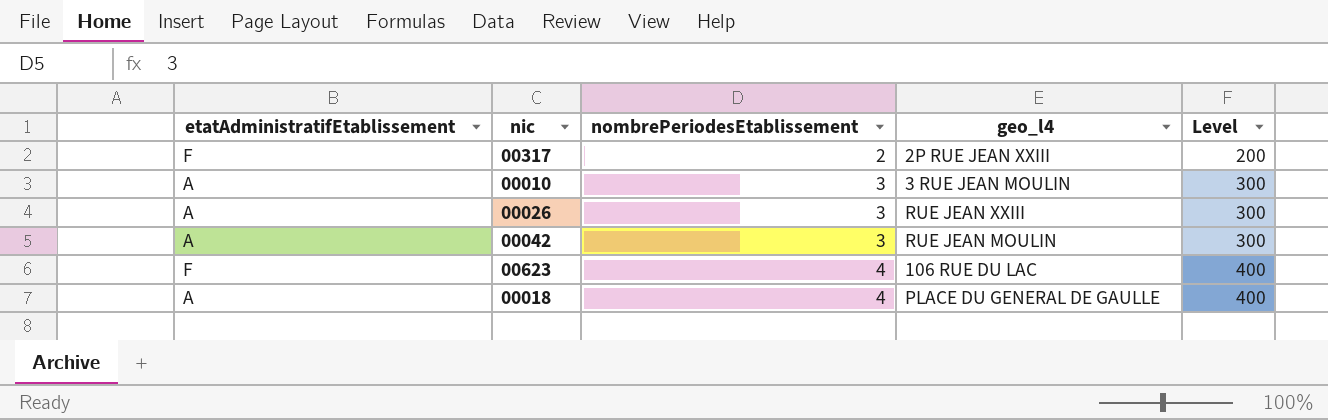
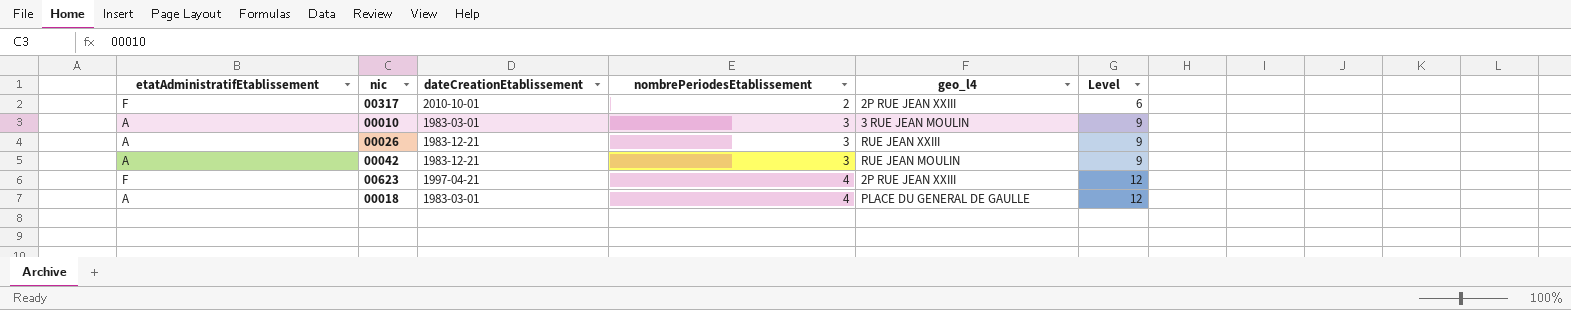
column dateCreationEtablissement | position: none -> 3
column Level | formula: [nombrePeriodesEtablissement] * 100 -> [nombrePeriodesEtablissement] * 3
00623 | geo_l4: 106 RUE DU LAC -> 2P RUE JEAN XXIII

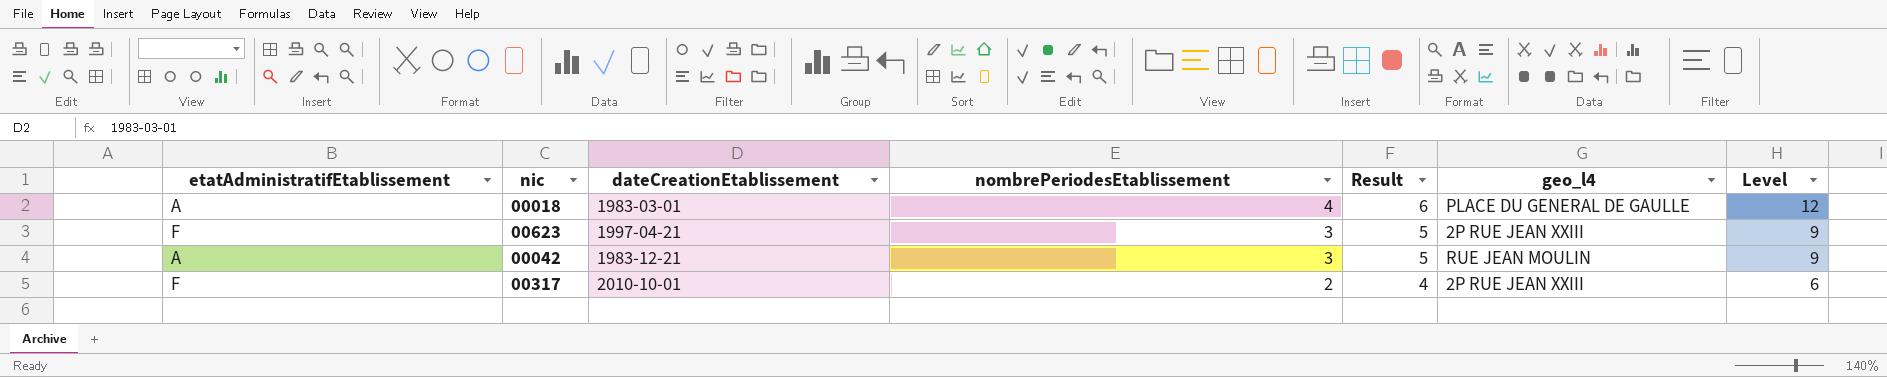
row order: nombrePeriodesEtablissement ascending -> nombrePeriodesEtablissement descending
column Result | formula: none -> [nombrePeriodesEtablissement] + 2
row 00010: A | 1983-03-01 | 3 | 3 RUE JEAN MOULIN | 9 -> none
row 00026: A | 1983-12-21 | 3 | RUE JEAN XXIII | 9 -> none
00623 | nombrePeriodesEtablissement: 4 -> 3
00623 | Level: 12 -> 9

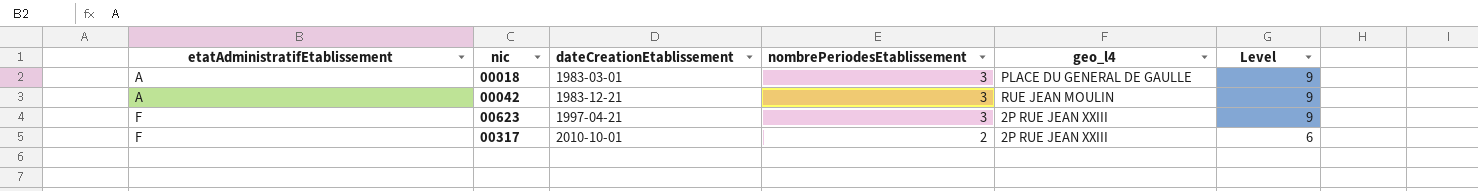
row order: nombrePeriodesEtablissement descending -> etatAdministratifEtablissement ascending
column Result | formula: [nombrePeriodesEtablissement] + 2 -> none
00018 | nombrePeriodesEtablissement: 4 -> 3
00018 | Level: 12 -> 9

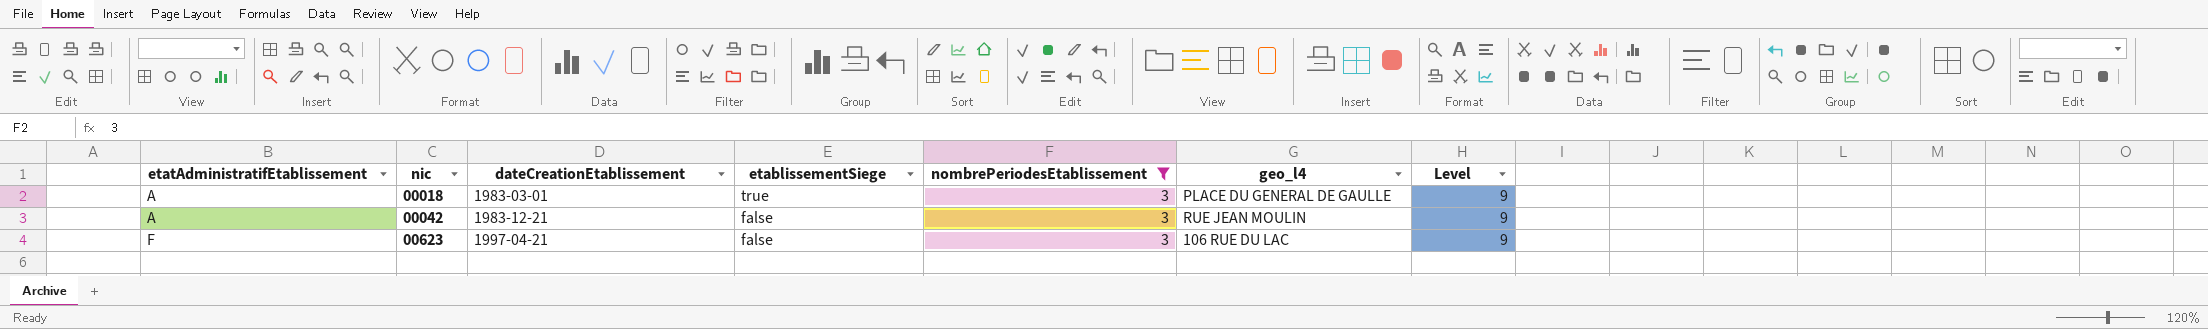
filter: none -> nombrePeriodesEtablissement = 3
column etablissementSiege | position: none -> 4
00623 | geo_l4: 2P RUE JEAN XXIII -> 106 RUE DU LAC

